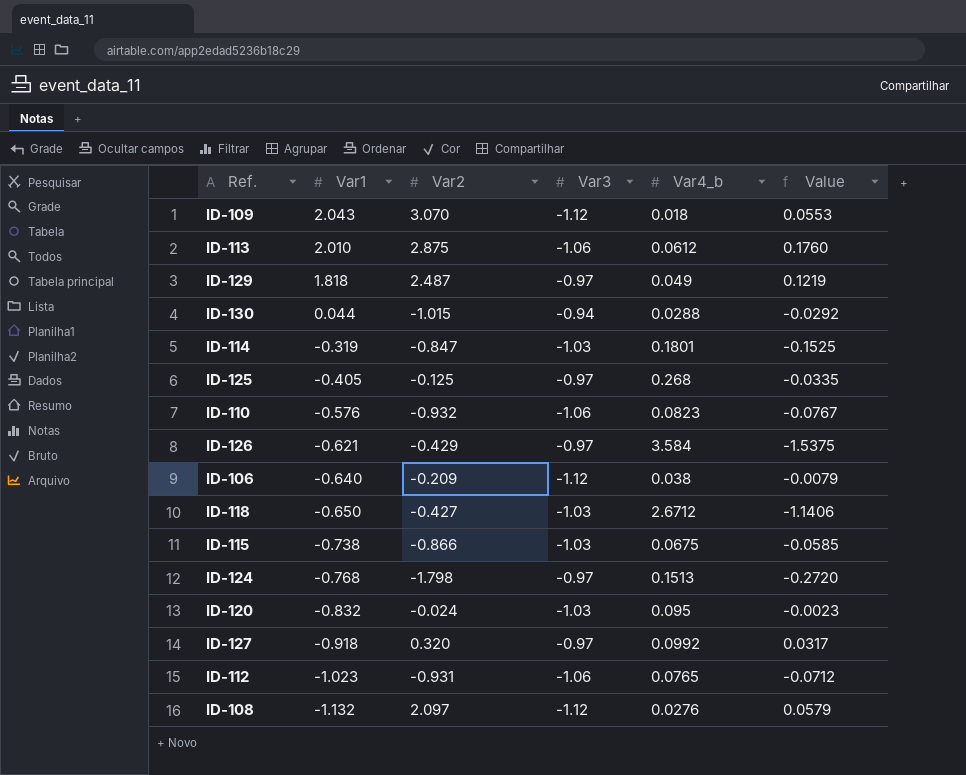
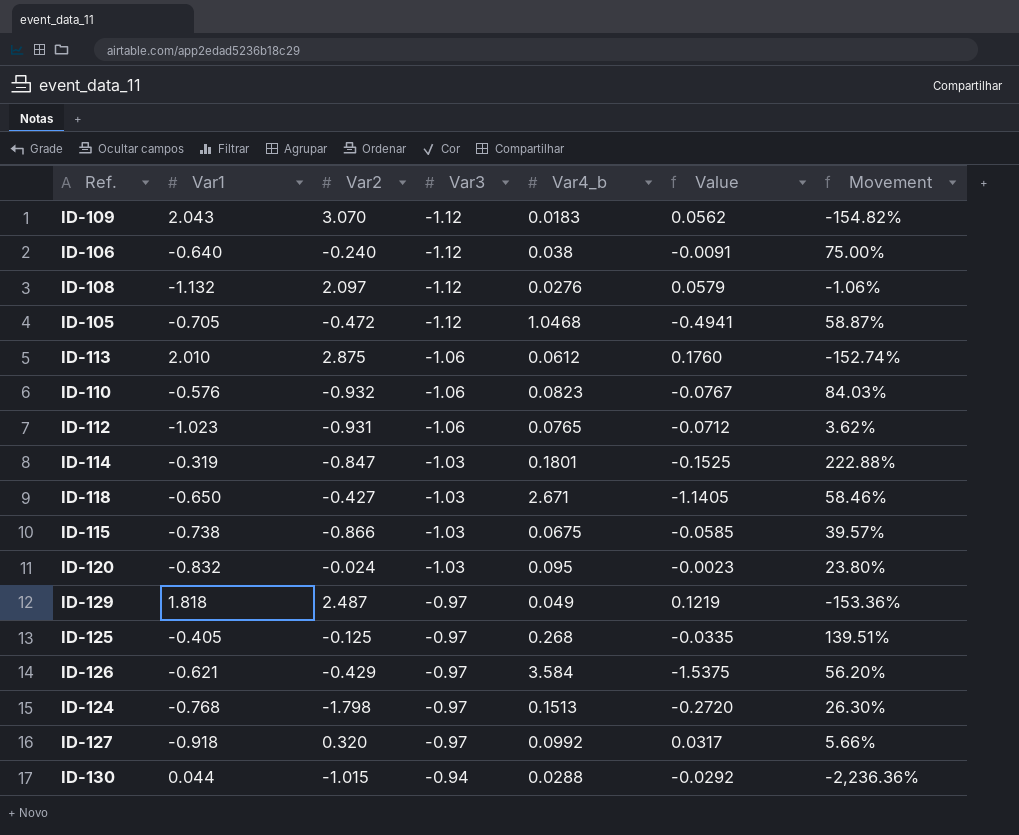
row order: Var1 descending -> Var3 ascending
column Movement | formula: none -> ([Var3] - [Var1]) / [Var1]
ID-109 | Var4_b: 0.018 -> 0.0183
ID-109 | Value: 0.0553 -> 0.0562
ID-106 | Var2: -0.209 -> -0.240
ID-106 | Value: -0.0079 -> -0.0091
row ID-105: none -> -0.705 | -0.472 | -1.12 | 1.0468 | -0.4941 | 58.87%
ID-118 | Var4_b: 2.6712 -> 2.671
ID-118 | Value: -1.1406 -> -1.1405

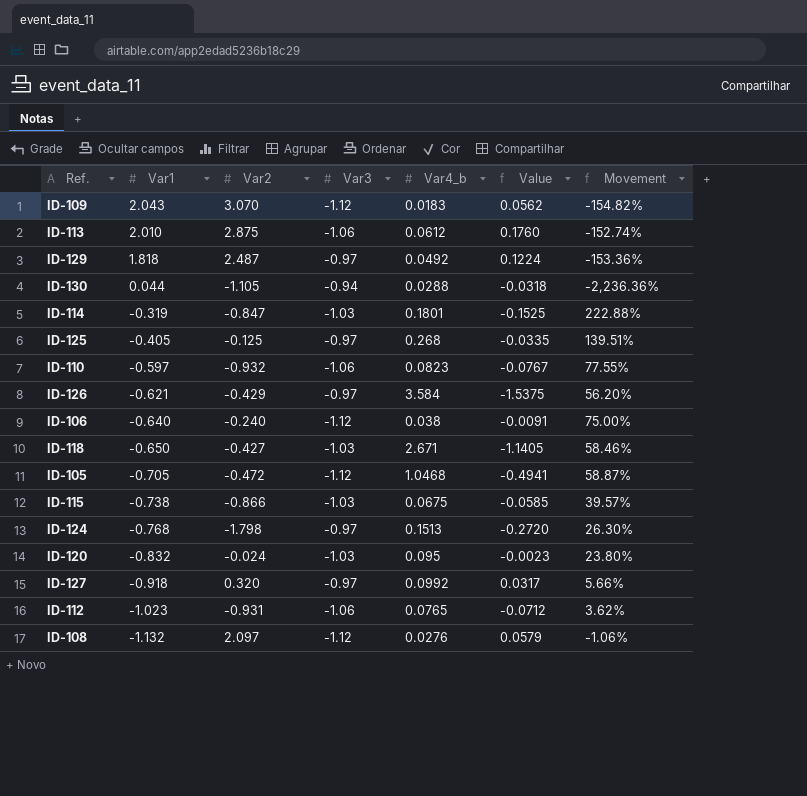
row order: Var3 ascending -> Var1 descending
ID-129 | Var4_b: 0.049 -> 0.0492
ID-129 | Value: 0.1219 -> 0.1224
ID-130 | Var2: -1.015 -> -1.105
ID-130 | Value: -0.0292 -> -0.0318
ID-110 | Var1: -0.576 -> -0.597
ID-110 | Movement: 84.03% -> 77.55%

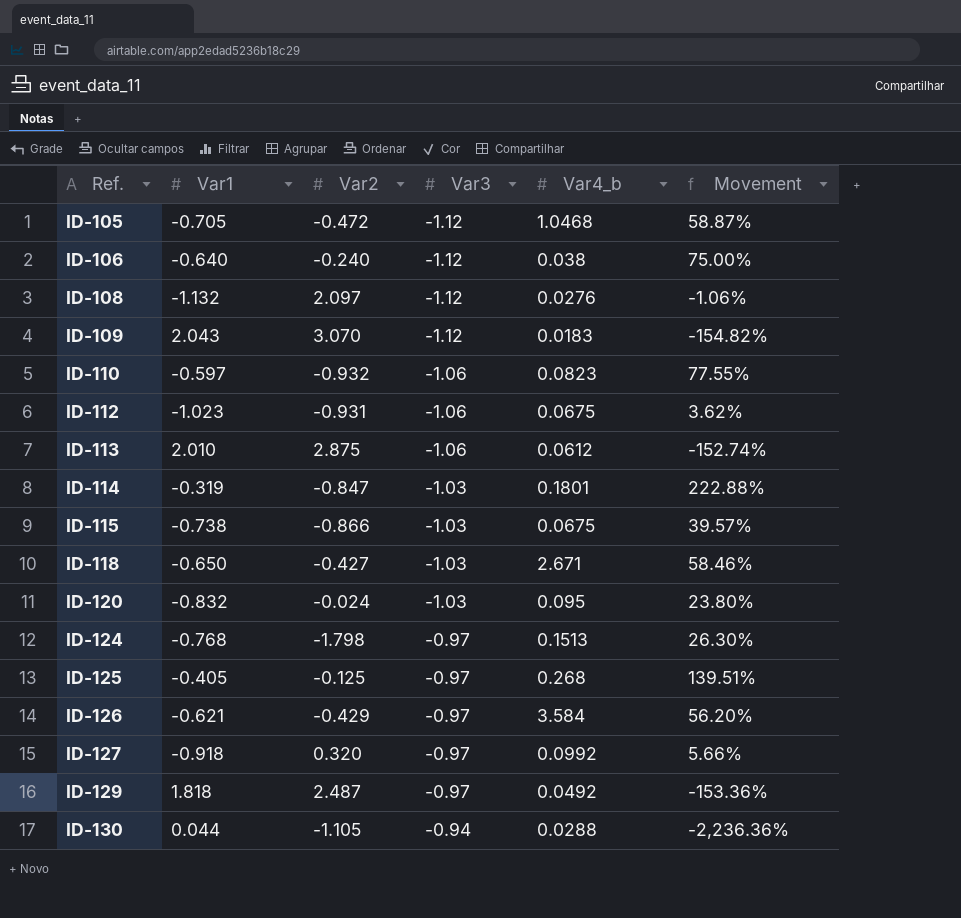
row order: Var1 descending -> Ref. ascending
column Value | formula: [Var2] * [Var4_b] -> none
ID-112 | Var4_b: 0.0765 -> 0.0675

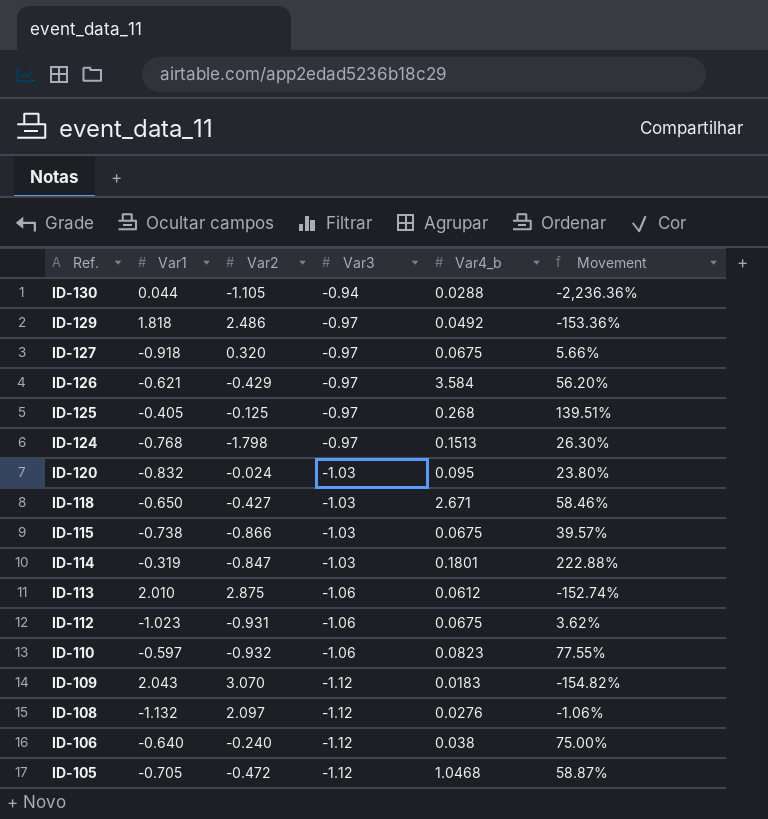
row order: Ref. ascending -> Ref. descending
ID-129 | Var2: 2.487 -> 2.486
ID-127 | Var4_b: 0.0992 -> 0.0675

